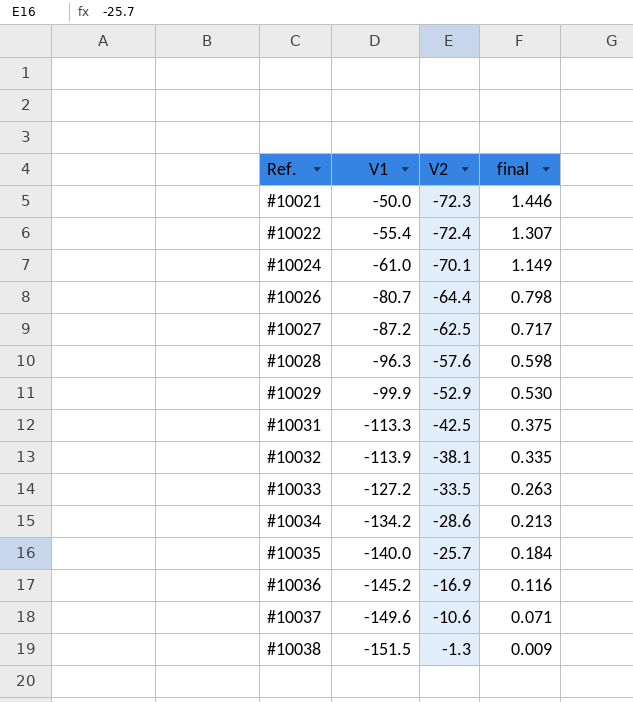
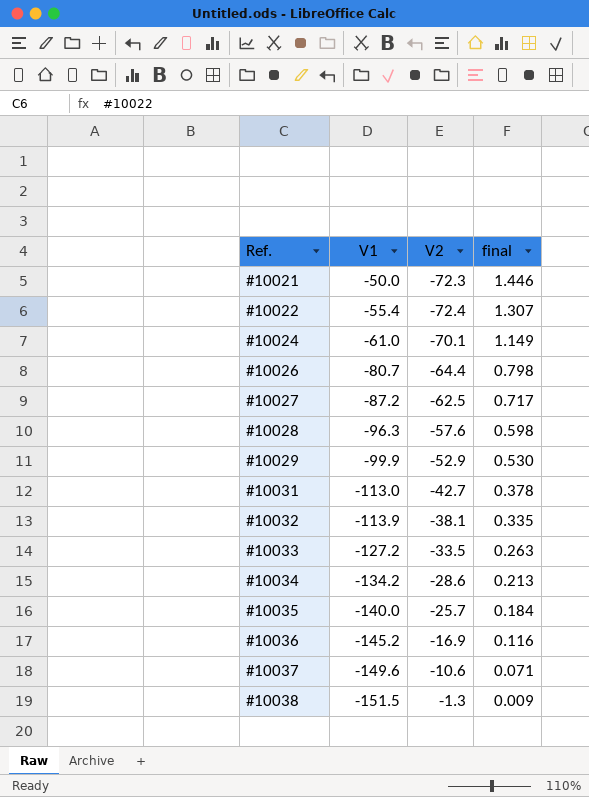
#10031 | V1: -113.3 -> -113.0
#10031 | V2: -42.5 -> -42.7
#10031 | final: 0.375 -> 0.378

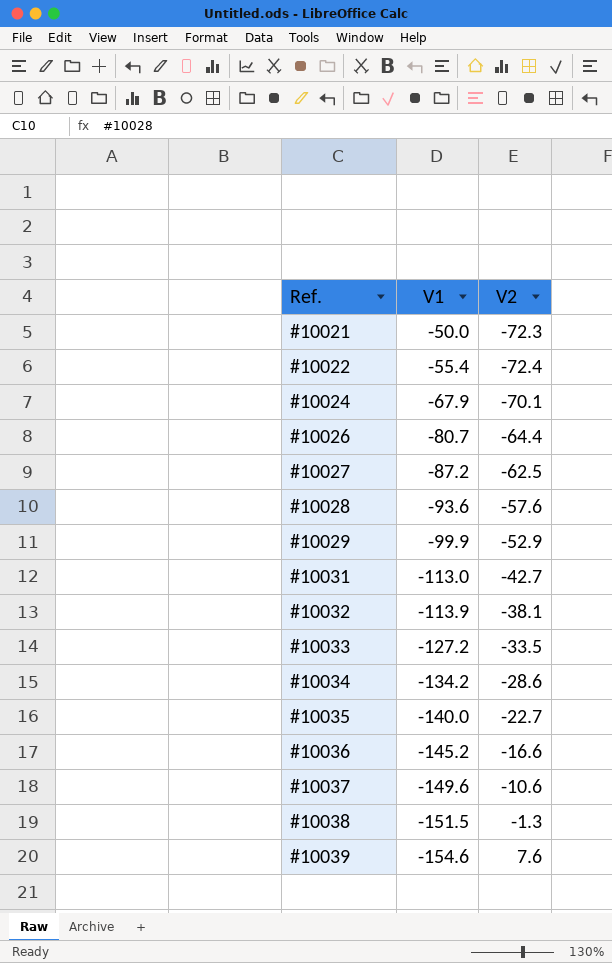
column final | formula: [V2] / [V1] -> none
#10024 | V1: -61.0 -> -67.9
#10028 | V1: -96.3 -> -93.6
#10035 | V2: -25.7 -> -22.7
#10036 | V2: -16.9 -> -16.6
row #10039: none -> -154.6 | 7.6

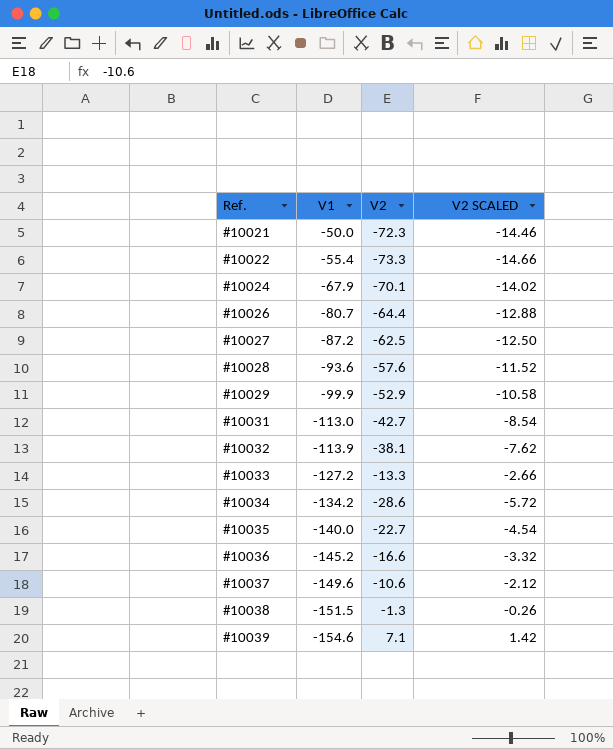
column V2 SCALED | formula: none -> [V2] * 0.2
#10022 | V2: -72.4 -> -73.3
#10033 | V2: -33.5 -> -13.3
#10039 | V2: 7.6 -> 7.1

